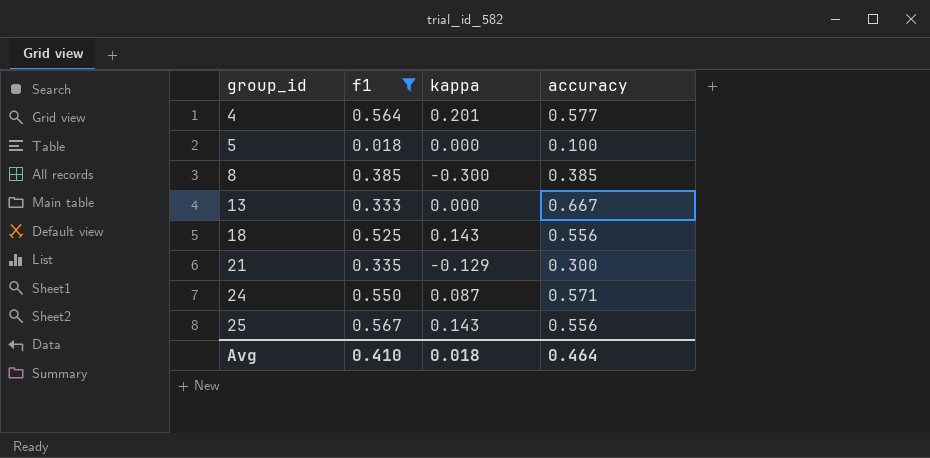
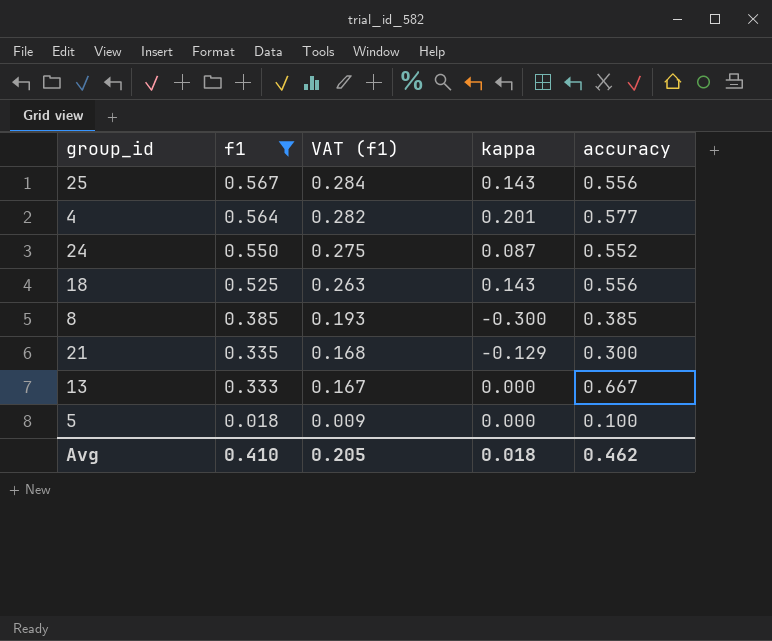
row order: group_id ascending -> f1 descending
column VAT (f1) | formula: none -> [f1] * 0.5
24 | accuracy: 0.571 -> 0.552
Avg | accuracy: 0.464 -> 0.462

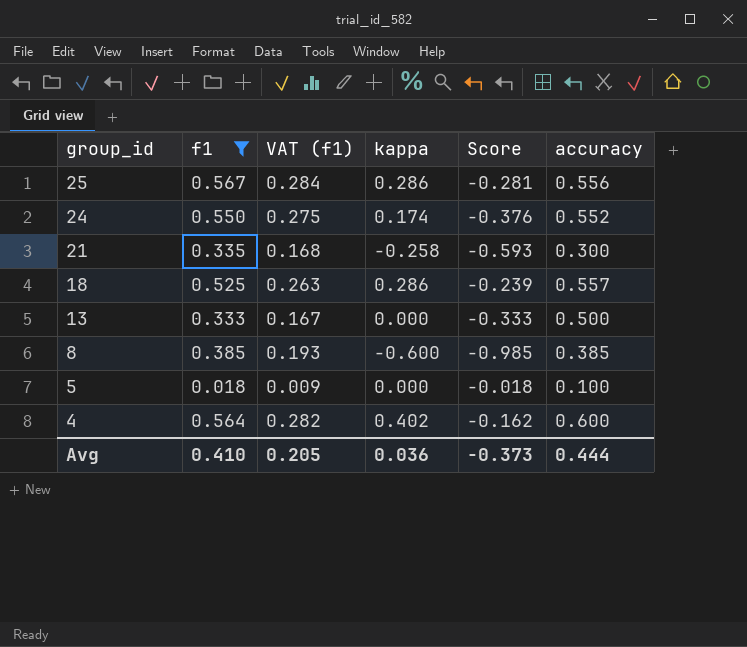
row order: f1 descending -> group_id descending
column Score | formula: none -> [kappa] - [f1]
25 | kappa: 0.143 -> 0.286
24 | kappa: 0.087 -> 0.174
21 | kappa: -0.129 -> -0.258
18 | kappa: 0.143 -> 0.286
18 | accuracy: 0.556 -> 0.557
13 | accuracy: 0.667 -> 0.500
8 | kappa: -0.300 -> -0.600
4 | kappa: 0.201 -> 0.402
4 | accuracy: 0.577 -> 0.600
Avg | kappa: 0.018 -> 0.036
Avg | accuracy: 0.462 -> 0.444

